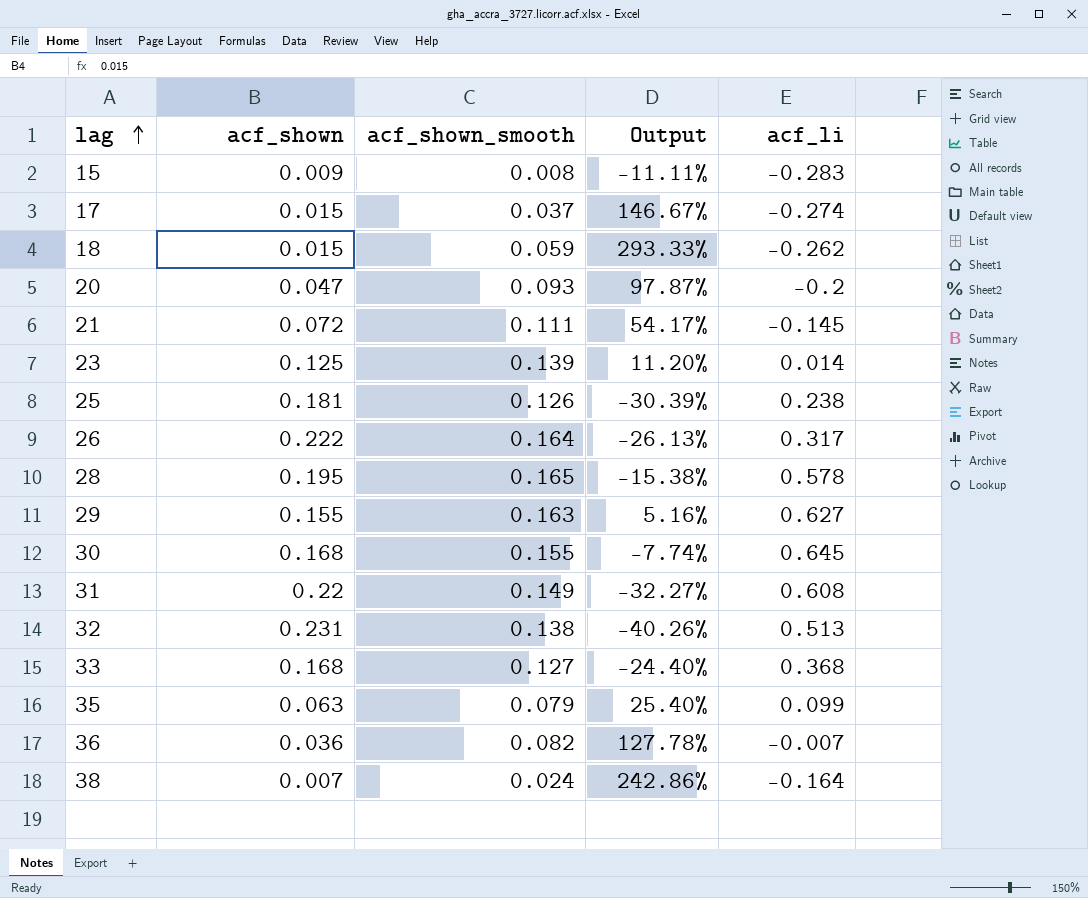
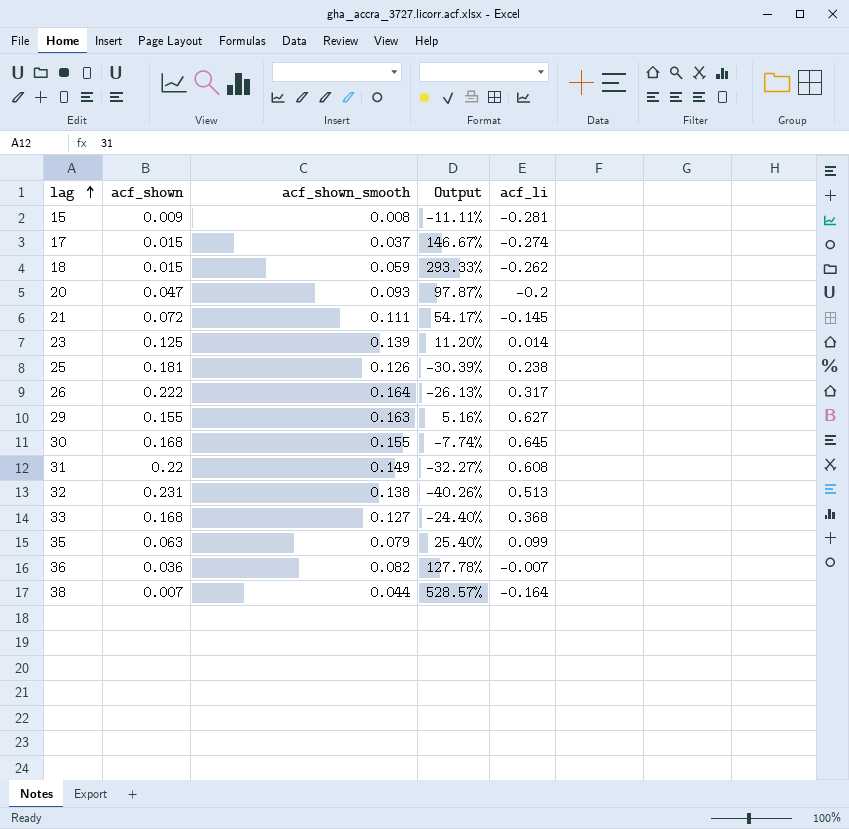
row 28: 0.195 | 0.165 | -15.38% | 0.578 -> none
15 | acf_li: -0.283 -> -0.281
38 | acf_shown_smooth: 0.024 -> 0.044
38 | Output: 242.86% -> 528.57%

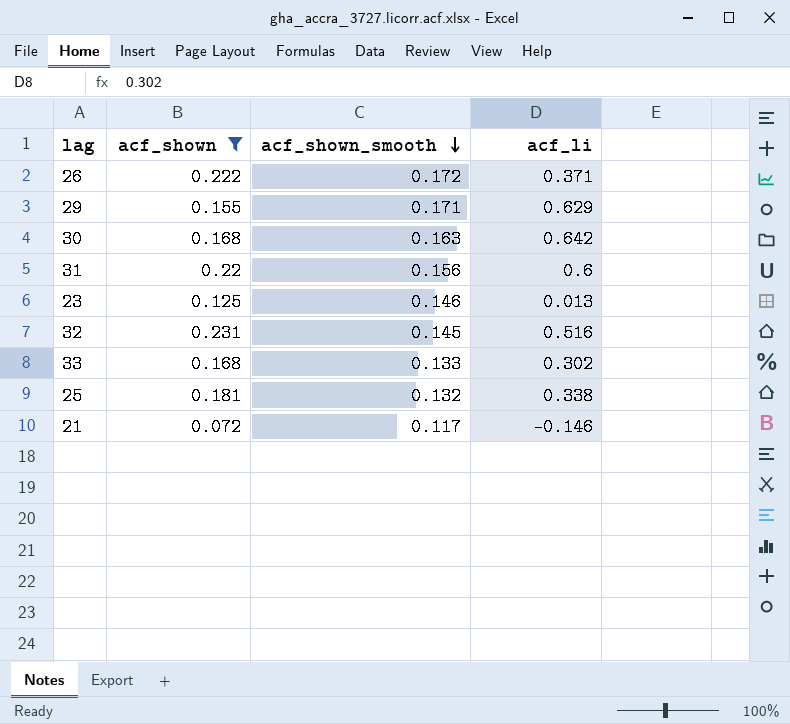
filter: none -> acf_shown >= 0.072
row order: lag ascending -> acf_shown_smooth descending
column Output | formula: ([acf_shown_smooth] - [acf_shown]) / [acf_shown] -> none
26 | acf_shown_smooth: 0.164 -> 0.172
26 | acf_li: 0.317 -> 0.371
29 | acf_shown_smooth: 0.163 -> 0.171
29 | acf_li: 0.627 -> 0.629
30 | acf_shown_smooth: 0.155 -> 0.163
30 | acf_li: 0.645 -> 0.642
31 | acf_shown_smooth: 0.149 -> 0.156
31 | acf_li: 0.608 -> 0.6
23 | acf_shown_smooth: 0.139 -> 0.146
23 | acf_li: 0.014 -> 0.013
32 | acf_shown_smooth: 0.138 -> 0.145
32 | acf_li: 0.513 -> 0.516
33 | acf_shown_smooth: 0.127 -> 0.133
33 | acf_li: 0.368 -> 0.302
25 | acf_shown_smooth: 0.126 -> 0.132
25 | acf_li: 0.238 -> 0.338
21 | acf_shown_smooth: 0.111 -> 0.117
21 | acf_li: -0.145 -> -0.146

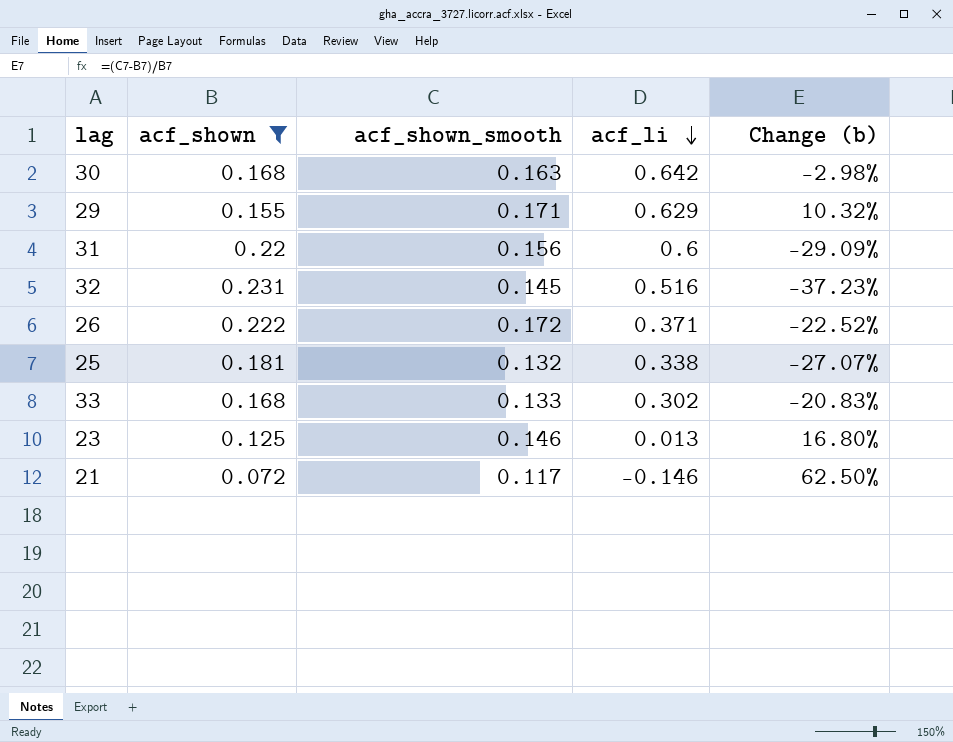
row order: acf_shown_smooth descending -> acf_li descending
column Change (b) | formula: none -> ([acf_shown_smooth] - [acf_shown]) / [acf_shown]

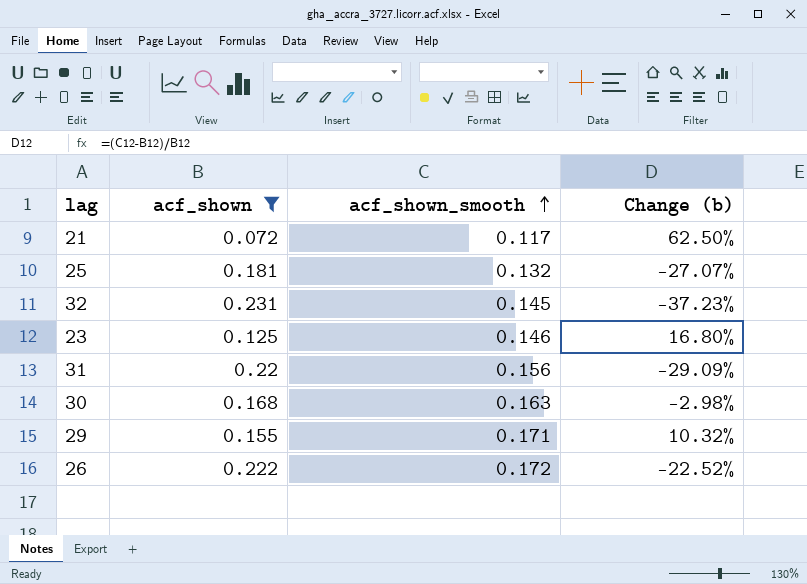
row order: acf_li descending -> acf_shown_smooth ascending
column acf_li | position: 4 -> none
row 33: 0.168 | 0.133 | 0.302 | -20.83% -> none

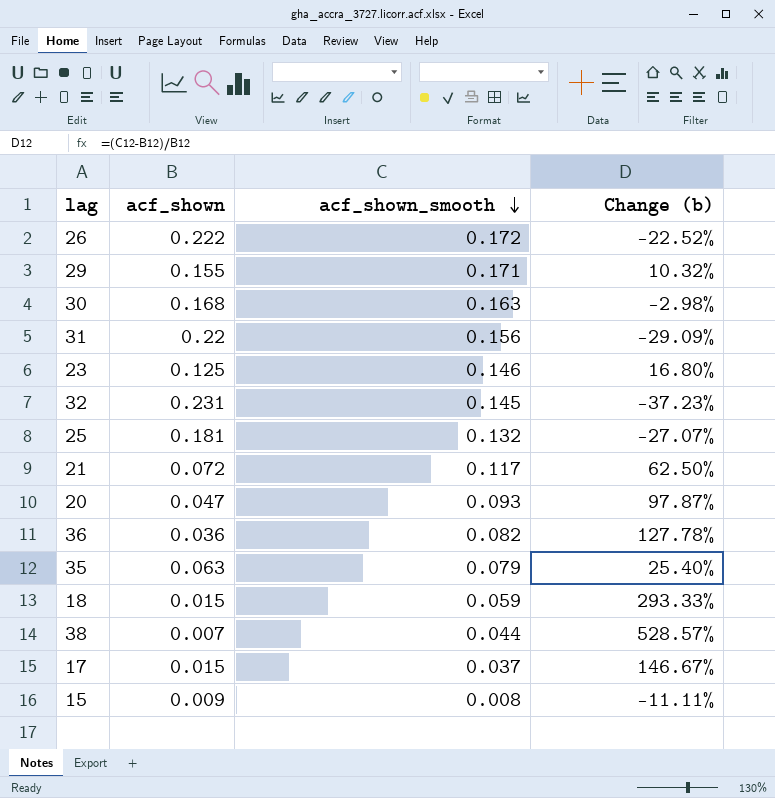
filter: acf_shown >= 0.072 -> none
row order: acf_shown_smooth ascending -> acf_shown_smooth descending

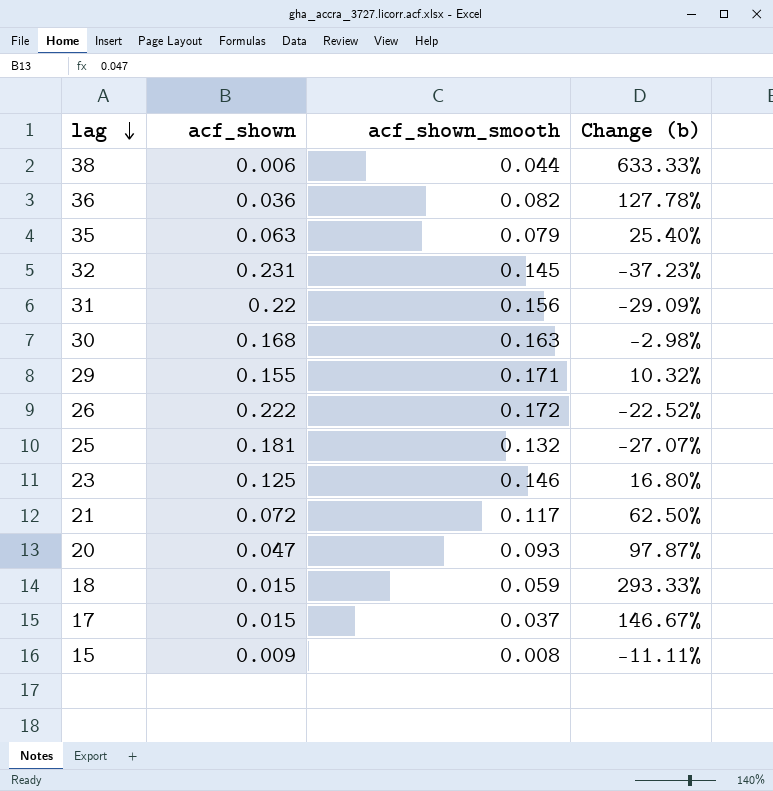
row order: acf_shown_smooth descending -> lag descending
38 | acf_shown: 0.007 -> 0.006
38 | Change (b): 528.57% -> 633.33%

